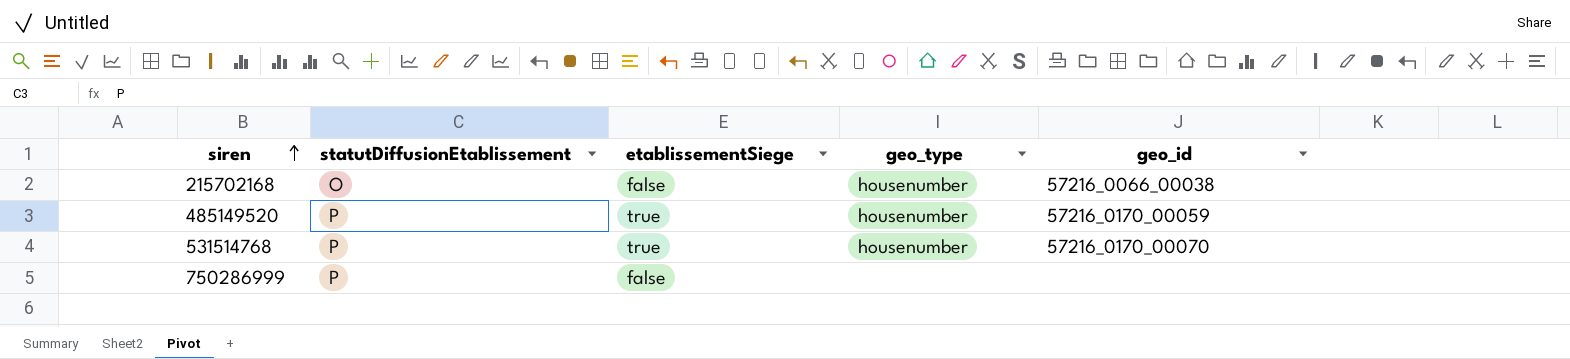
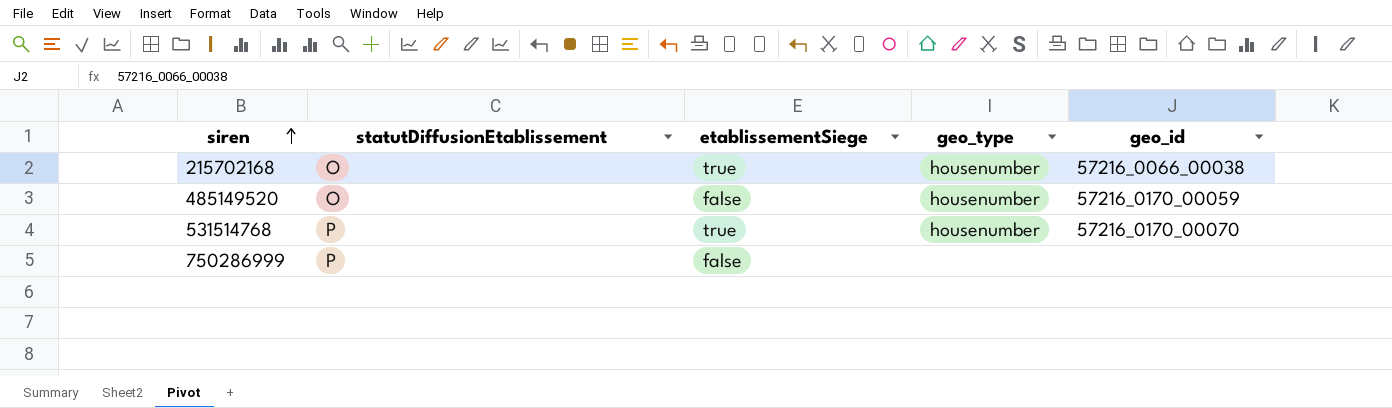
215702168 | etablissementSiege: false -> true
485149520 | statutDiffusionEtablissement: P -> O
485149520 | etablissementSiege: true -> false

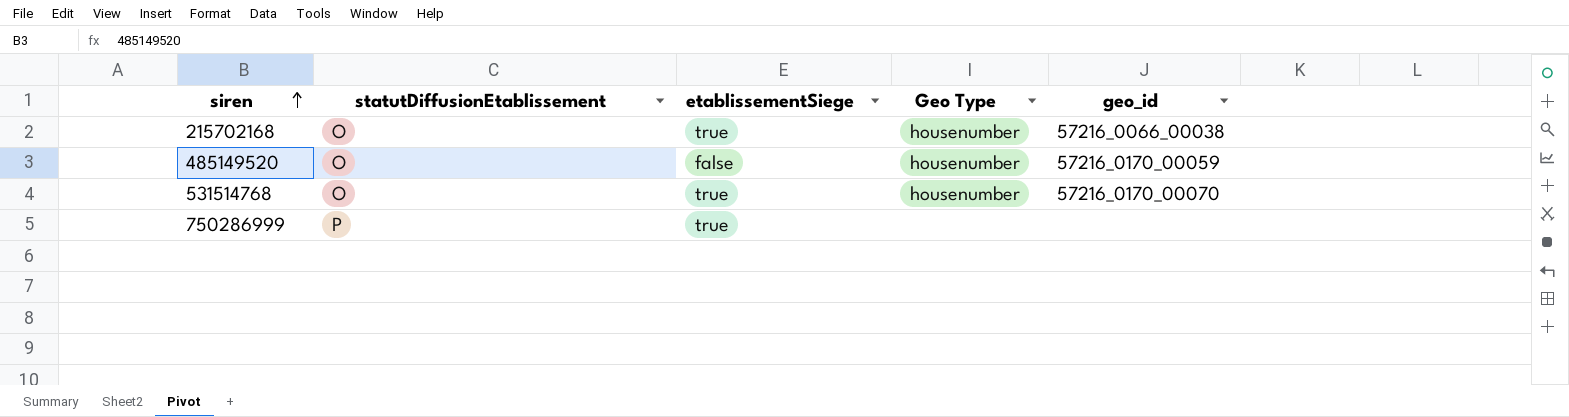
column name: geo_type -> Geo Type
531514768 | statutDiffusionEtablissement: P -> O
750286999 | etablissementSiege: false -> true

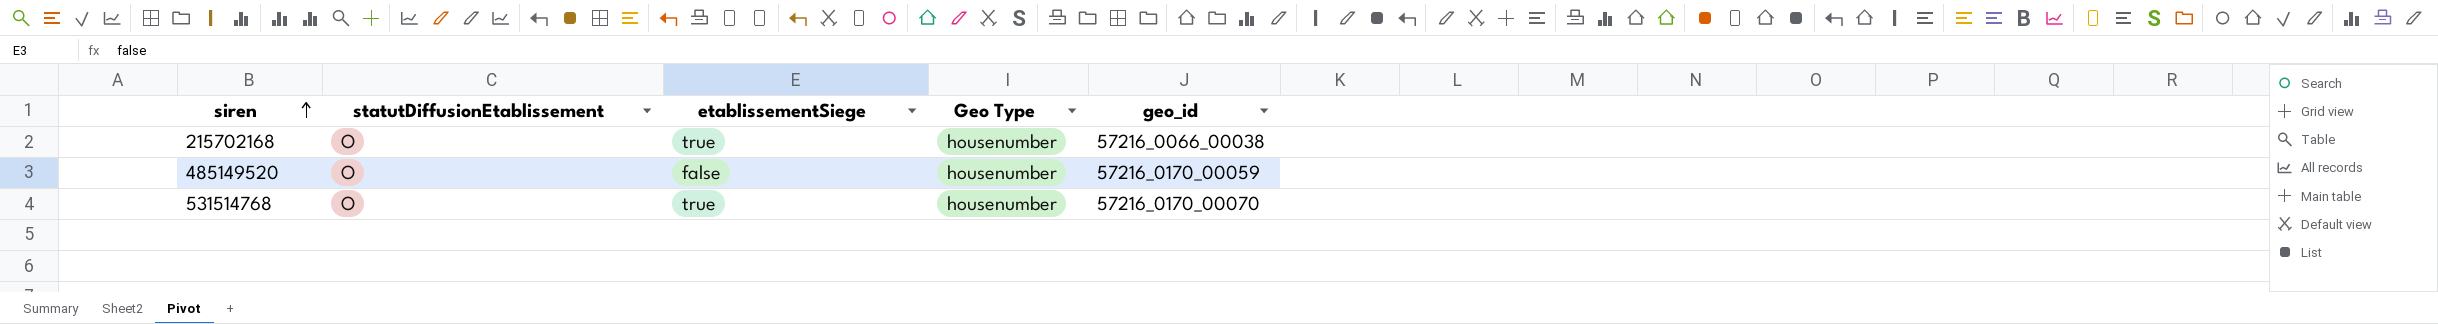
row 750286999: P | true | none | none -> none

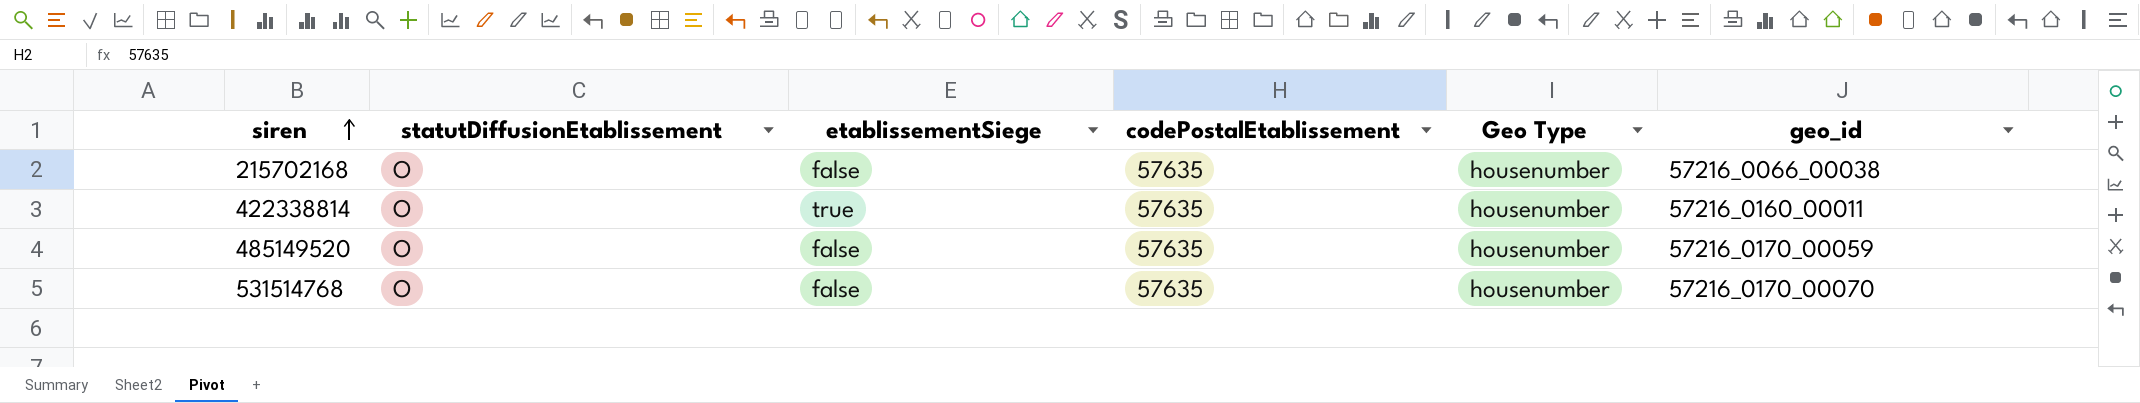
column codePostalEtablissement | position: none -> 4
215702168 | etablissementSiege: true -> false
row 422338814: none -> O | true | 57635 | housenumber | 57216_0160_00011
531514768 | etablissementSiege: true -> false

